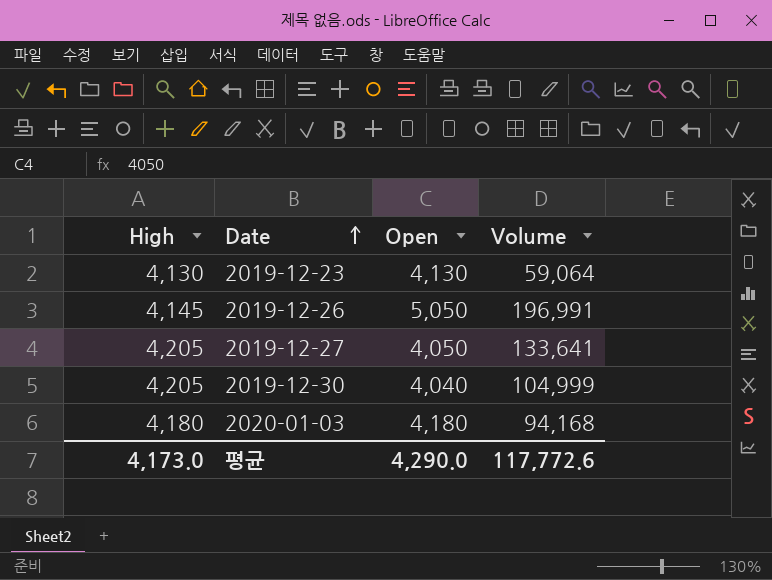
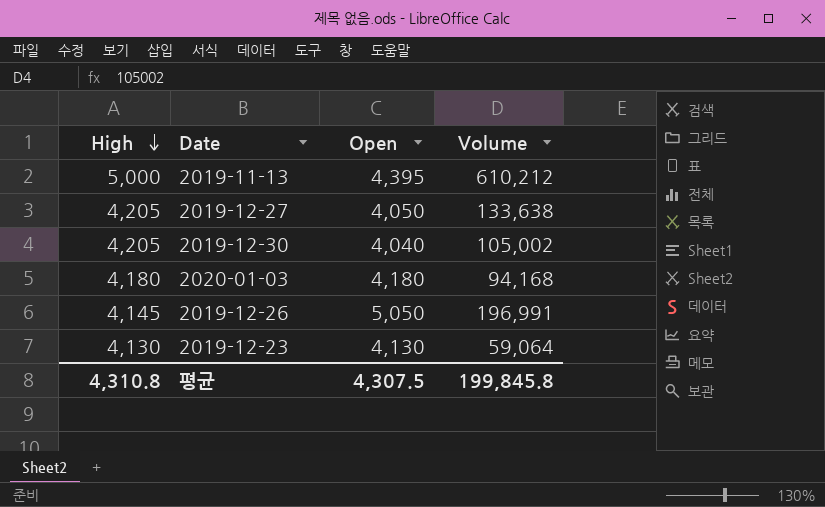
row order: Date ascending -> High descending
row 2019-11-13: none -> 5,000 | 4,395 | 610,212
2019-12-27 | Volume: 133,641 -> 133,638
2019-12-30 | Volume: 104,999 -> 105,002
평균 | High: 4,173.0 -> 4,310.8
평균 | Open: 4,290.0 -> 4,307.5
평균 | Volume: 117,772.6 -> 199,845.8

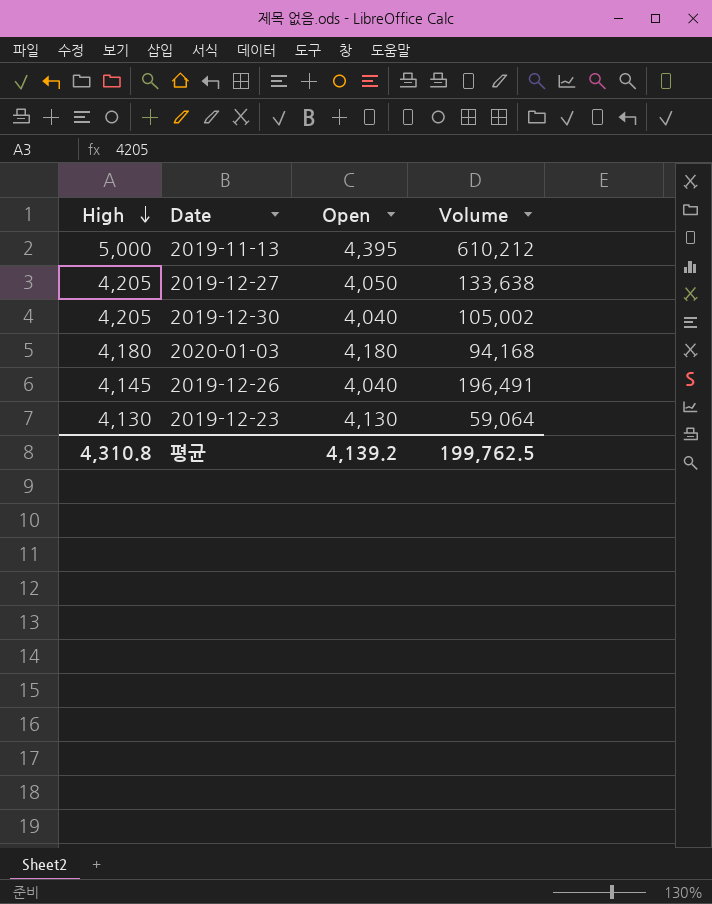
2019-12-26 | Open: 5,050 -> 4,040
2019-12-26 | Volume: 196,991 -> 196,491
평균 | Open: 4,307.5 -> 4,139.2
평균 | Volume: 199,845.8 -> 199,762.5

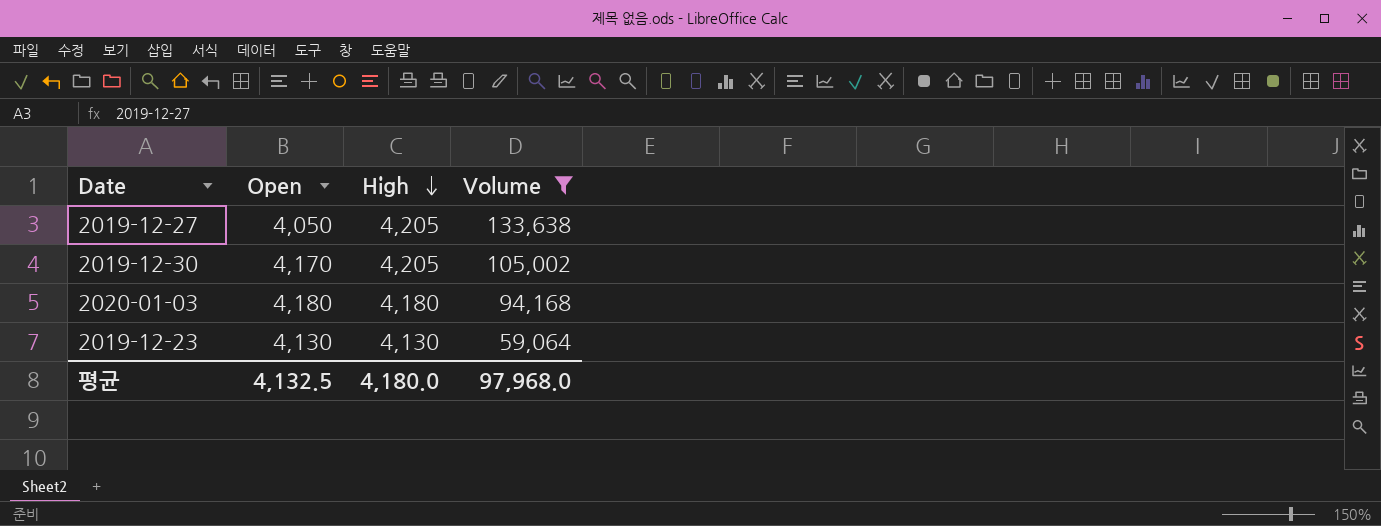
filter: none -> Volume <= 133,638
column High | position: 1 -> 3
2019-12-30 | Open: 4,040 -> 4,170
평균 | Open: 4,139.2 -> 4,132.5
평균 | High: 4,310.8 -> 4,180.0
평균 | Volume: 199,762.5 -> 97,968.0

